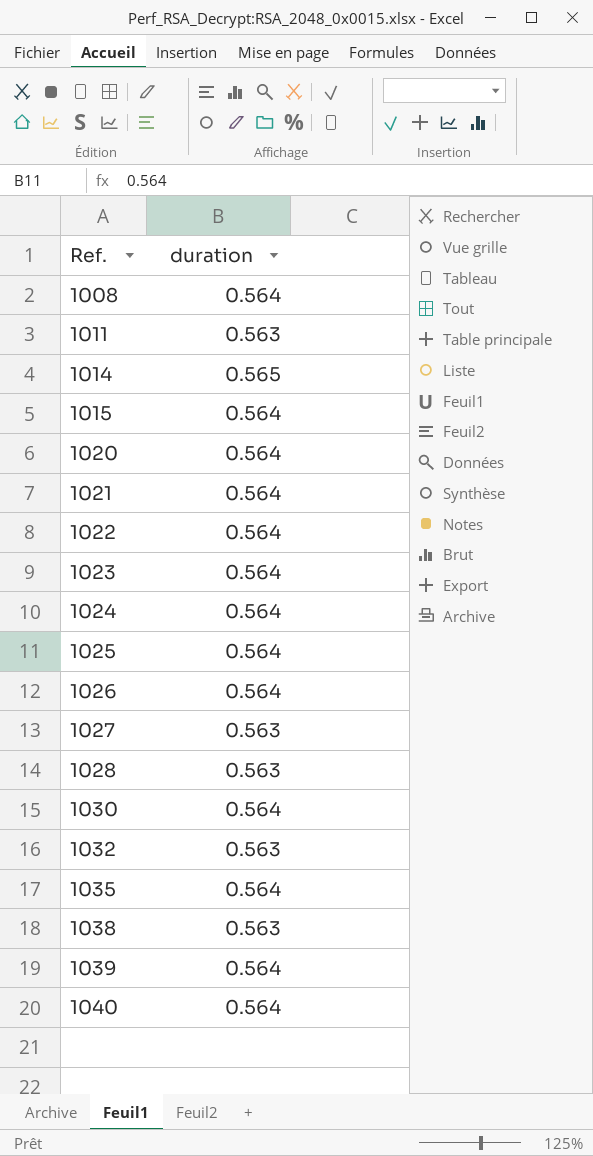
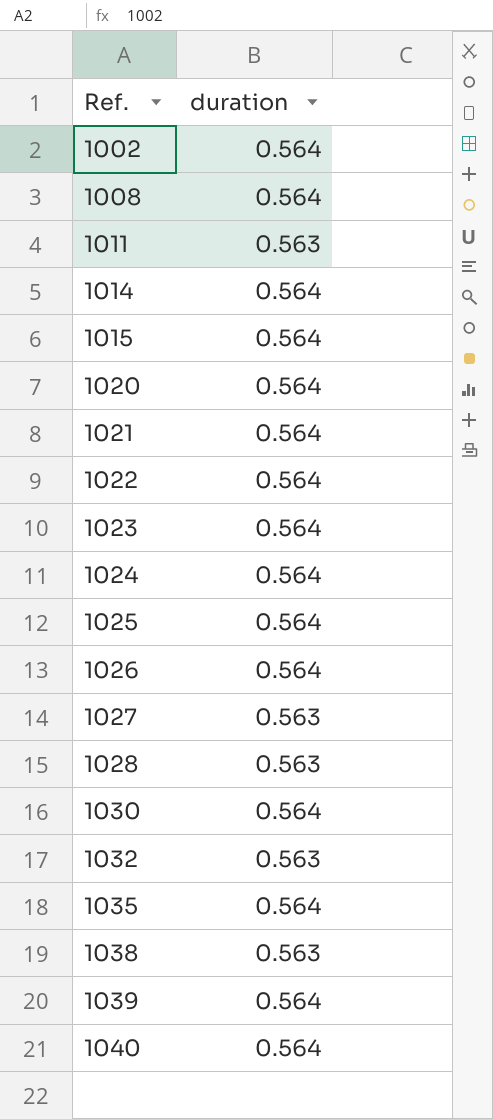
row 1002: none -> 0.564
1014 | duration: 0.565 -> 0.564

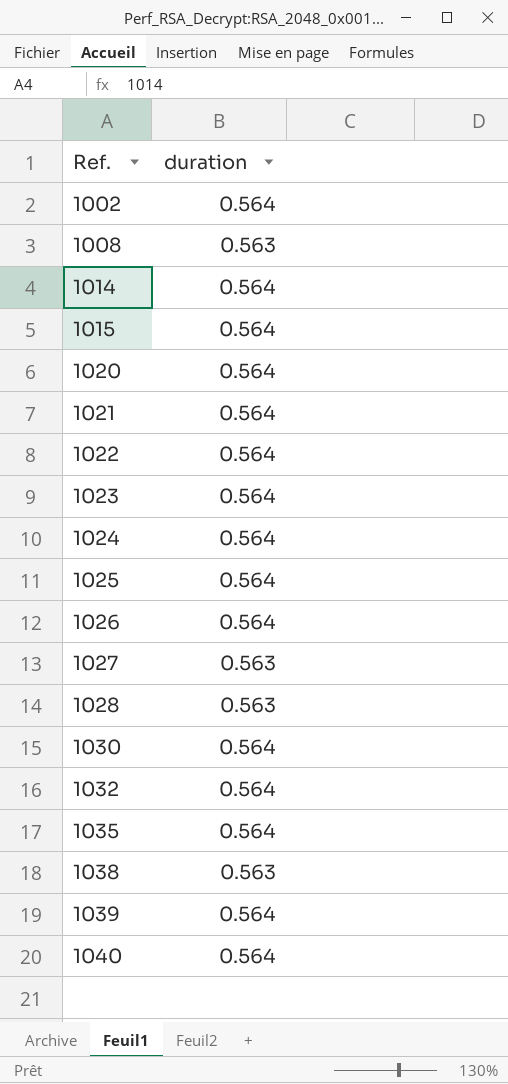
row 1011: 0.563 -> none
1008 | duration: 0.564 -> 0.563
1032 | duration: 0.563 -> 0.564

